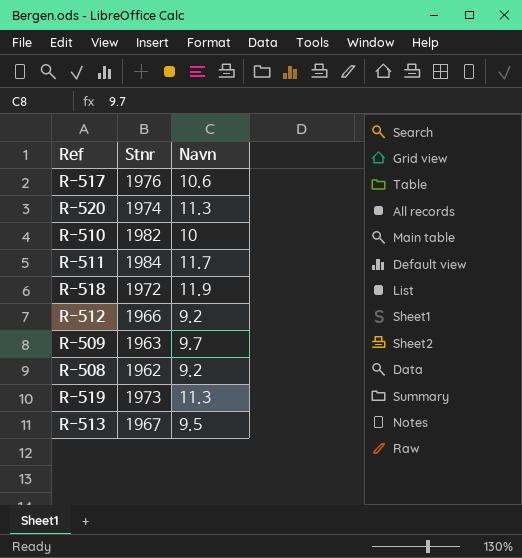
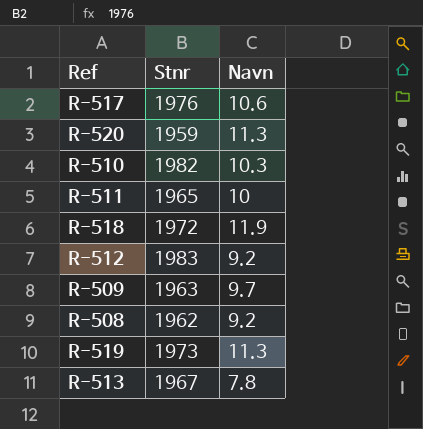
R-520 | Stnr: 1974 -> 1959
R-510 | Navn: 10 -> 10.3
R-511 | Stnr: 1984 -> 1965
R-511 | Navn: 11.7 -> 10
R-512 | Stnr: 1966 -> 1983
R-513 | Navn: 9.5 -> 7.8

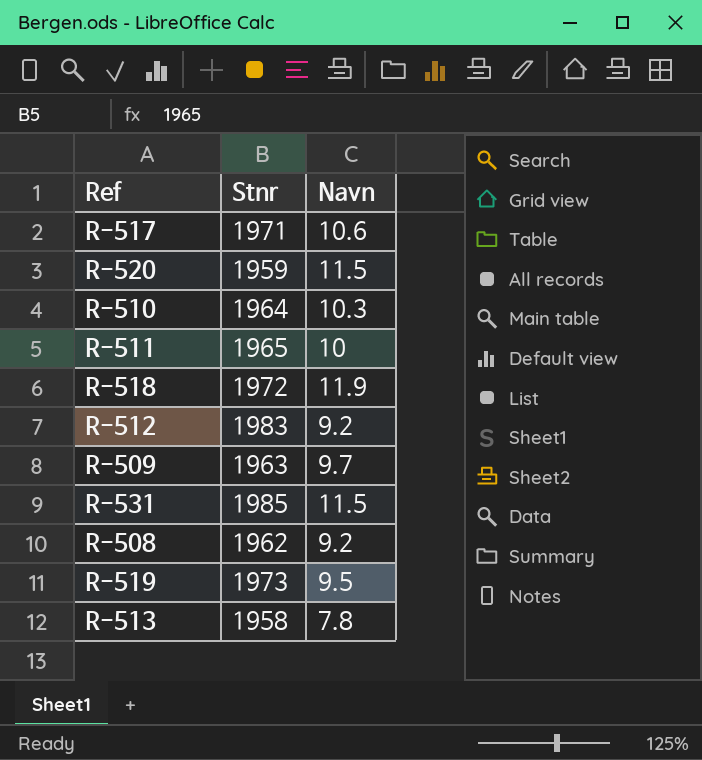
R-517 | Stnr: 1976 -> 1971
R-520 | Navn: 11.3 -> 11.5
R-510 | Stnr: 1982 -> 1964
row R-531: none -> 1985 | 11.5
R-519 | Navn: 11.3 -> 9.5
R-513 | Stnr: 1967 -> 1958

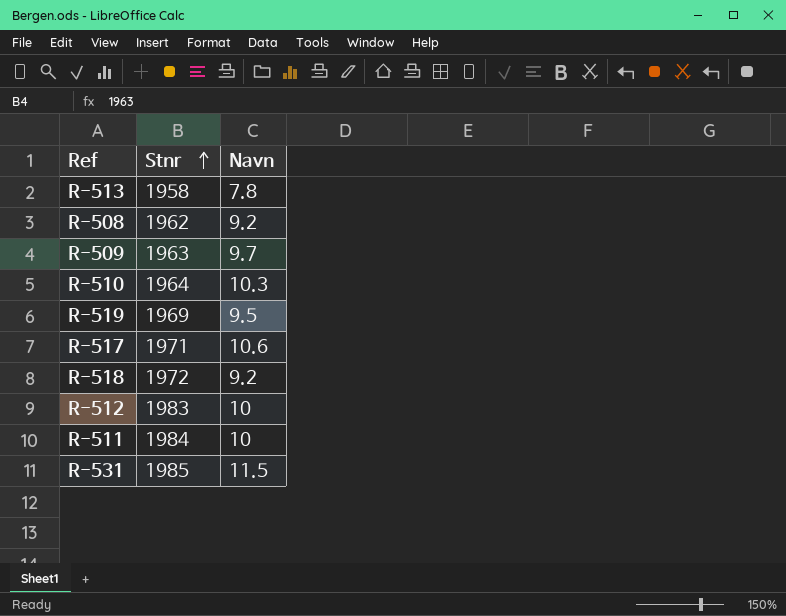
row order: none -> Stnr ascending
row R-520: 1959 | 11.5 -> none
R-519 | Stnr: 1973 -> 1969
R-518 | Navn: 11.9 -> 9.2
R-512 | Navn: 9.2 -> 10
R-511 | Stnr: 1965 -> 1984

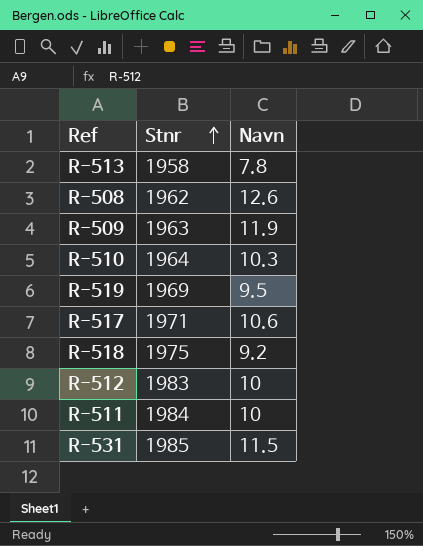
R-508 | Navn: 9.2 -> 12.6
R-509 | Navn: 9.7 -> 11.9
R-518 | Stnr: 1972 -> 1975

